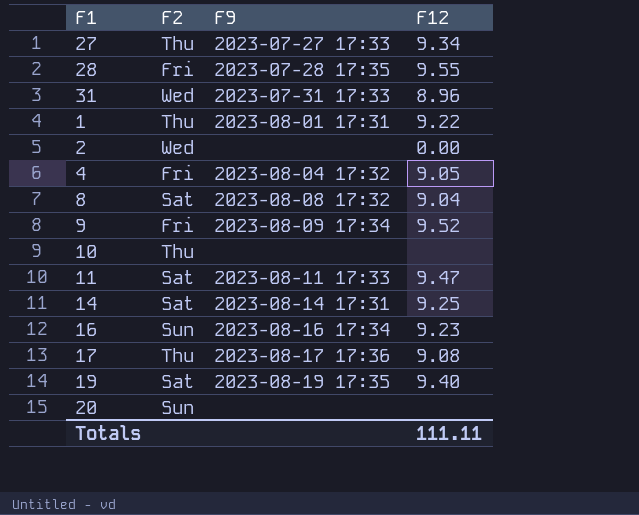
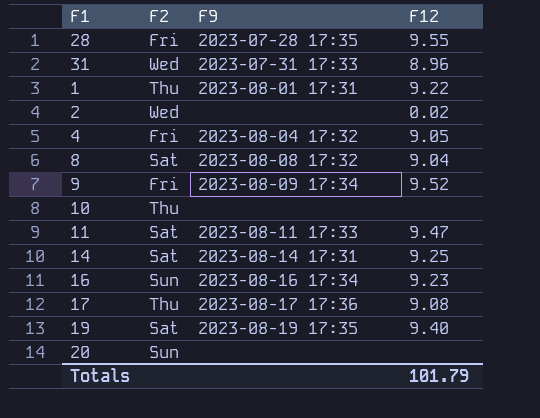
row 27: Thu | 2023-07-27 17:33 | 9.34 -> none
2 | F12: 0.00 -> 0.02
Totals | F12: 111.11 -> 101.79

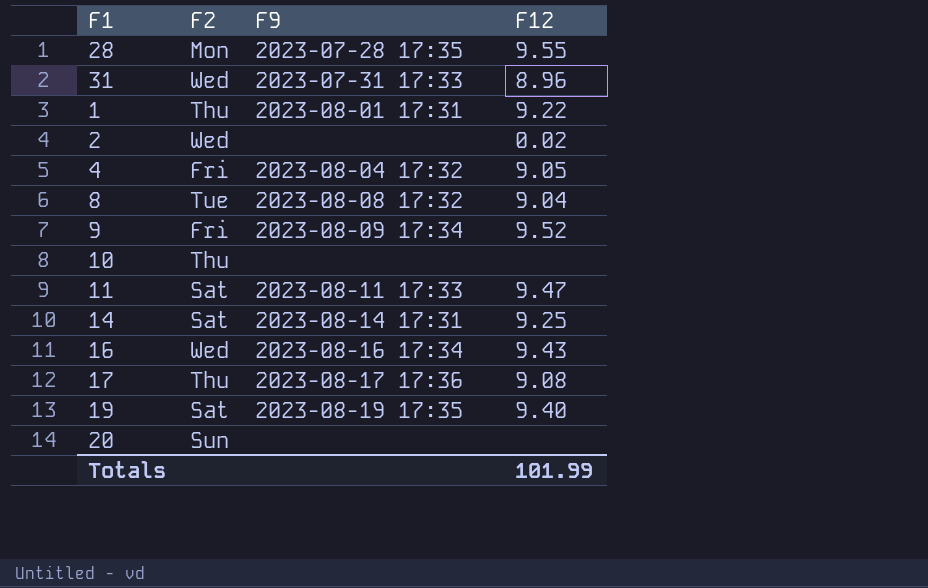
28 | F2: Fri -> Mon
8 | F2: Sat -> Tue
16 | F2: Sun -> Wed
16 | F12: 9.23 -> 9.43
Totals | F12: 101.79 -> 101.99

